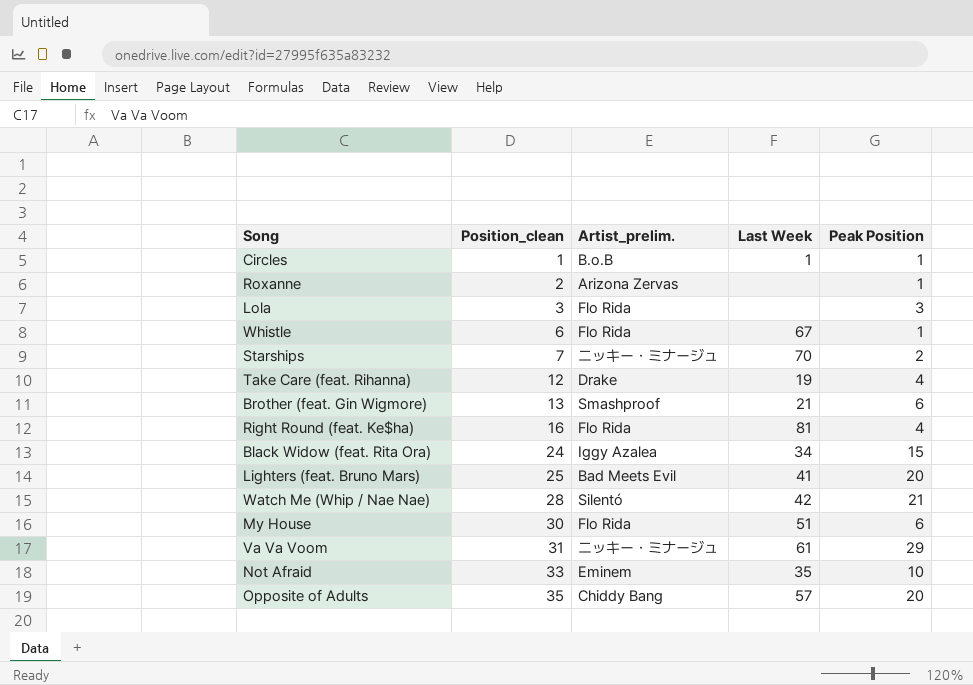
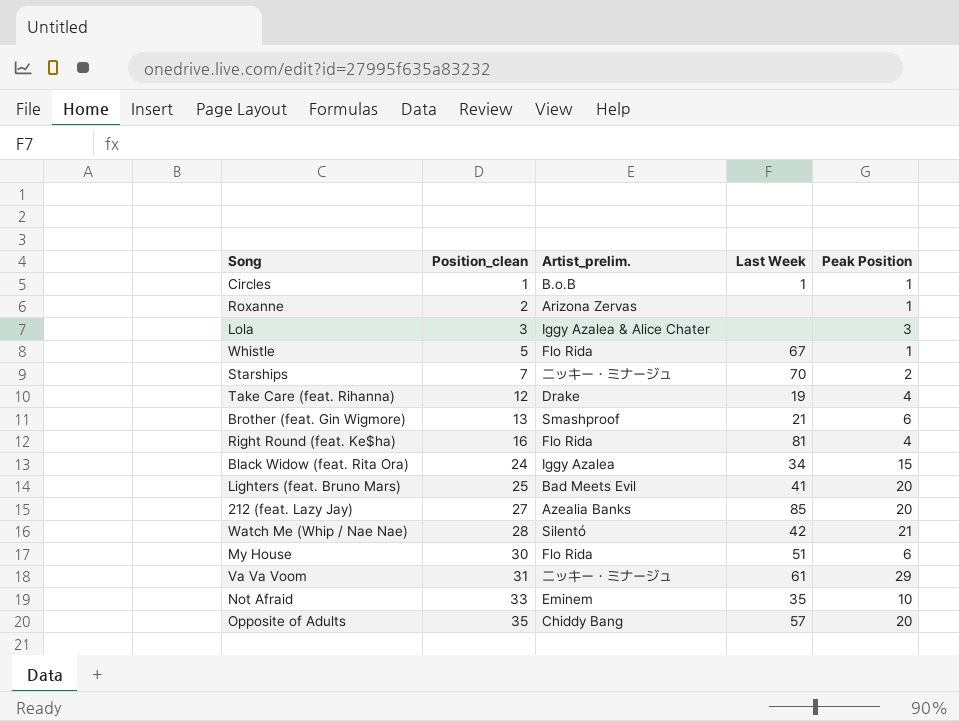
Lola | Artist_prelim.: Flo Rida -> Iggy Azalea & Alice Chater
Whistle | Position_clean: 6 -> 5
row 212 (feat. Lazy Jay): none -> 27 | Azealia Banks | 85 | 20

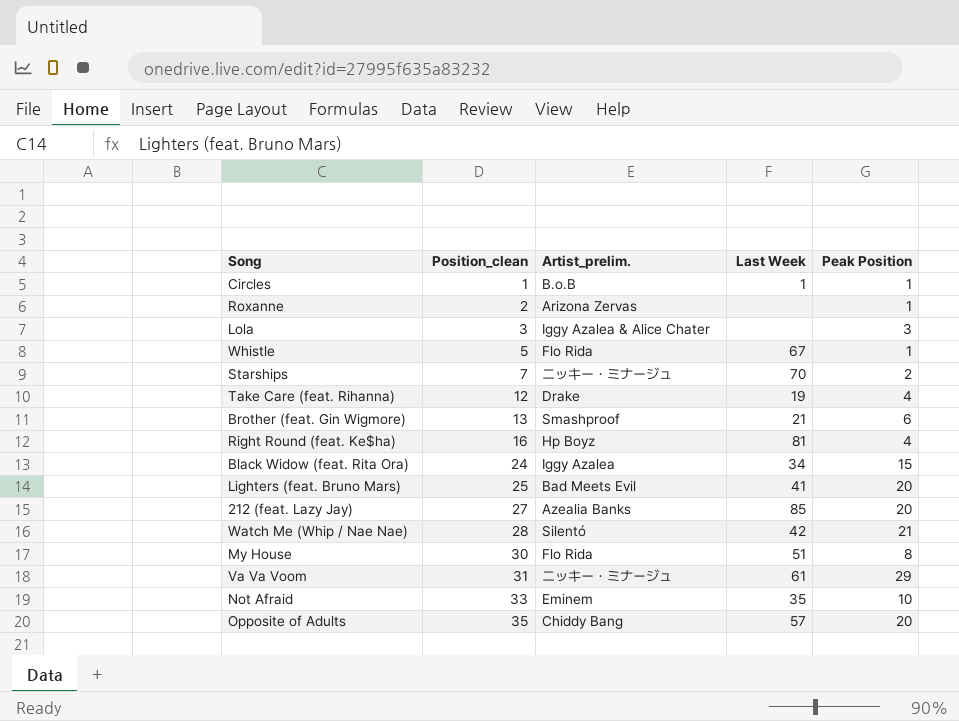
Right Round (feat. Ke$ha) | Artist_prelim.: Flo Rida -> Hp Boyz
My House | Peak Position: 6 -> 8

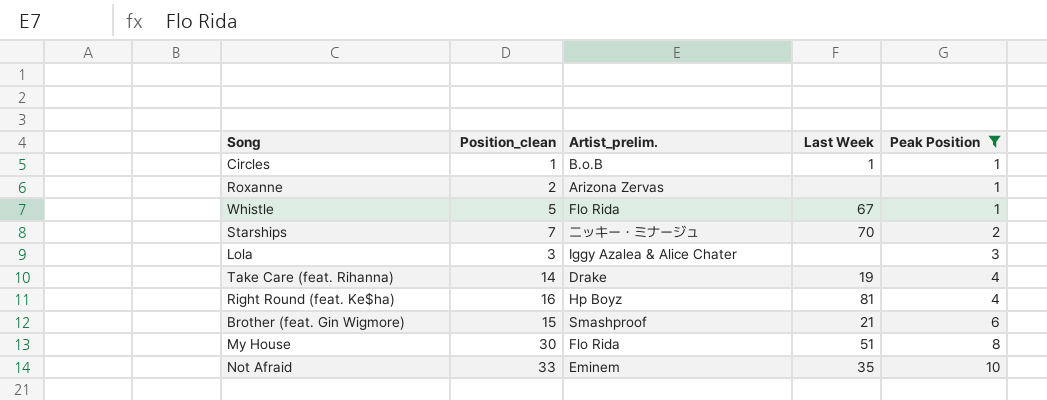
filter: none -> Peak Position <= 10
row order: Position_clean ascending -> Peak Position ascending
Take Care (feat. Rihanna) | Position_clean: 12 -> 14
Brother (feat. Gin Wigmore) | Position_clean: 13 -> 15

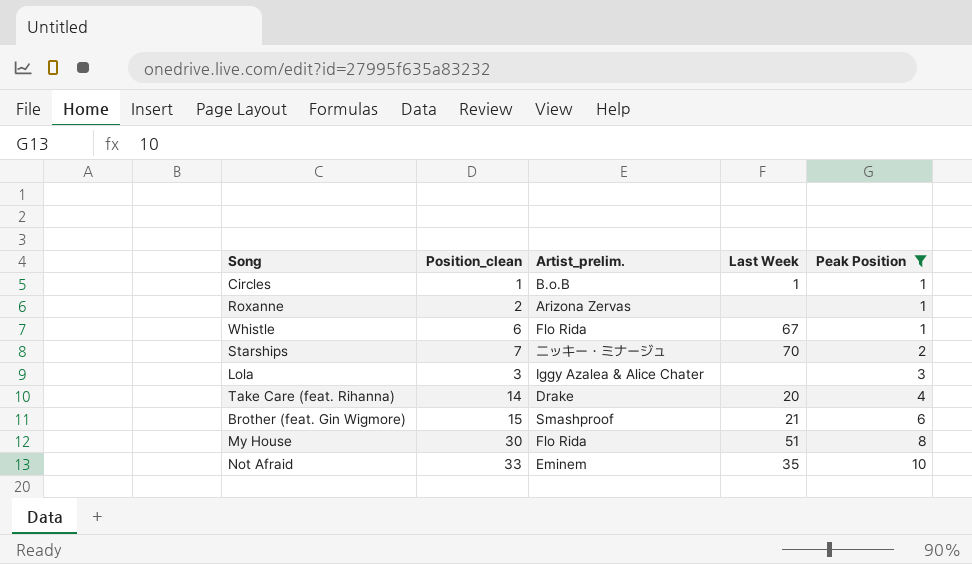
row Right Round (feat. Ke$ha): 16 | Hp Boyz | 81 | 4 -> none
Whistle | Position_clean: 5 -> 6
Take Care (feat. Rihanna) | Last Week: 19 -> 20

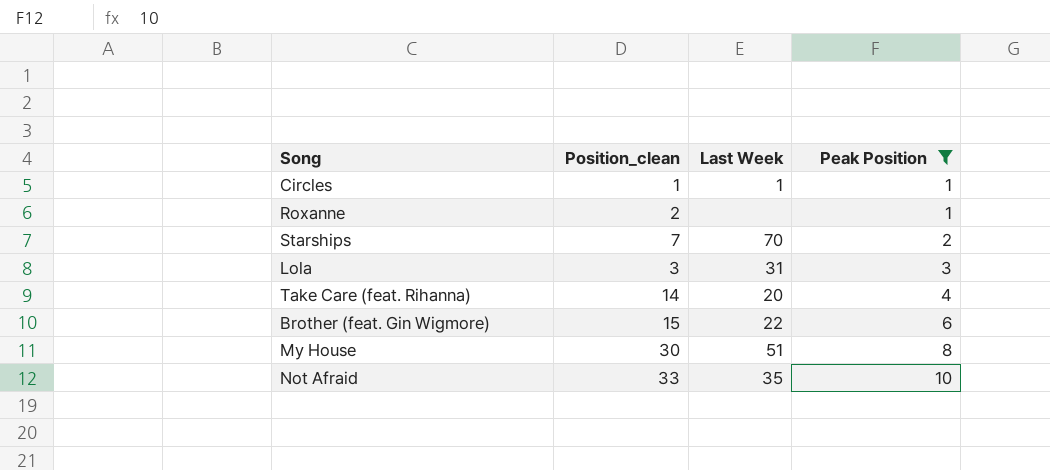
column Artist_prelim. | position: 3 -> none
row Whistle: 6 | Flo Rida | 67 | 1 -> none
Lola | Last Week: none -> 31
Brother (feat. Gin Wigmore) | Last Week: 21 -> 22

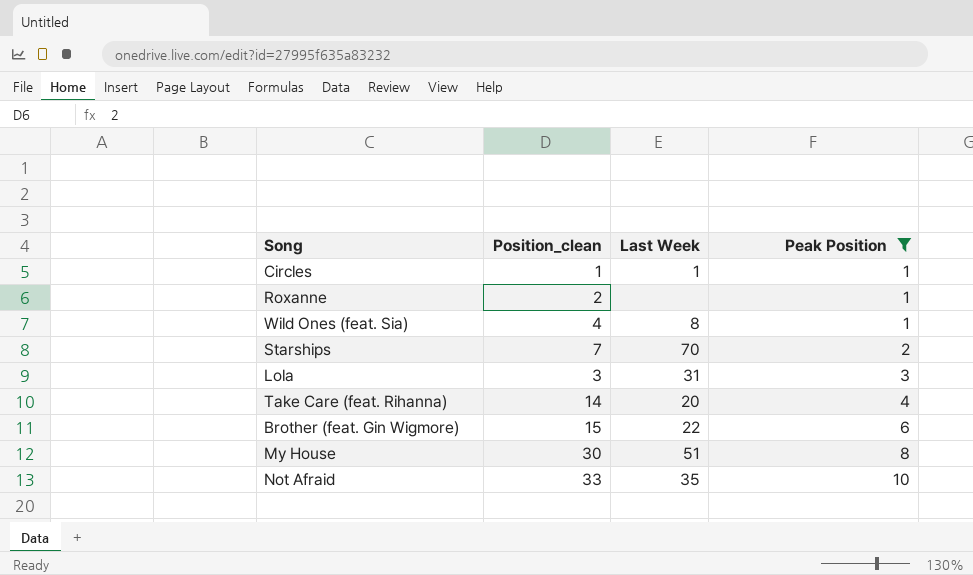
row Wild Ones (feat. Sia): none -> 4 | 8 | 1

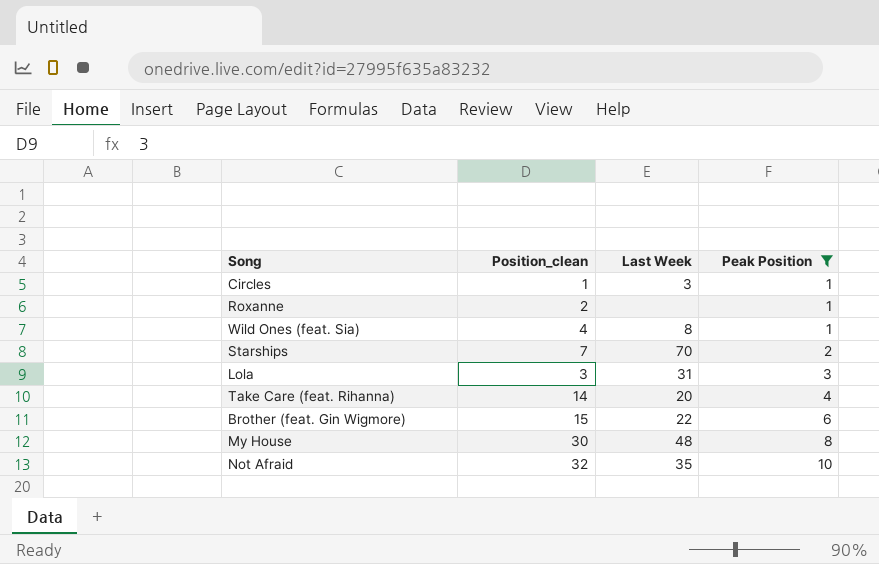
Circles | Last Week: 1 -> 3
My House | Last Week: 51 -> 48
Not Afraid | Position_clean: 33 -> 32

